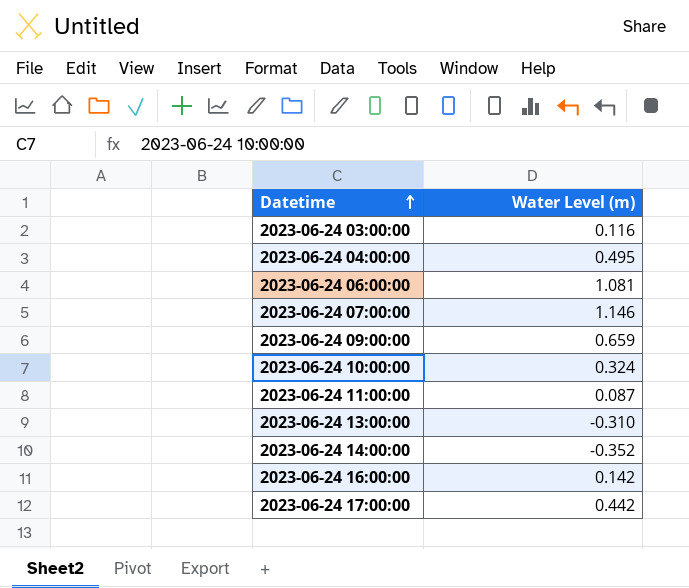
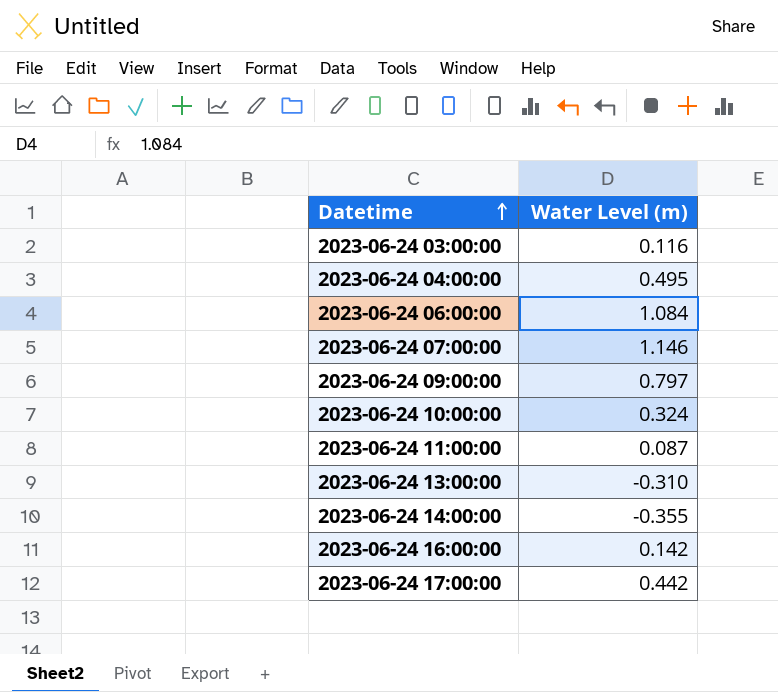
2023-06-24 06:00:00 | Water Level (m): 1.081 -> 1.084
2023-06-24 09:00:00 | Water Level (m): 0.659 -> 0.797
2023-06-24 14:00:00 | Water Level (m): -0.352 -> -0.355

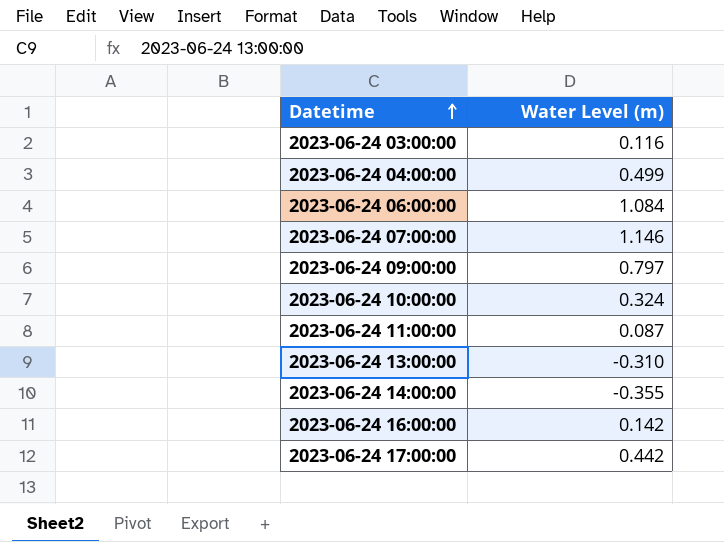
2023-06-24 04:00:00 | Water Level (m): 0.495 -> 0.499

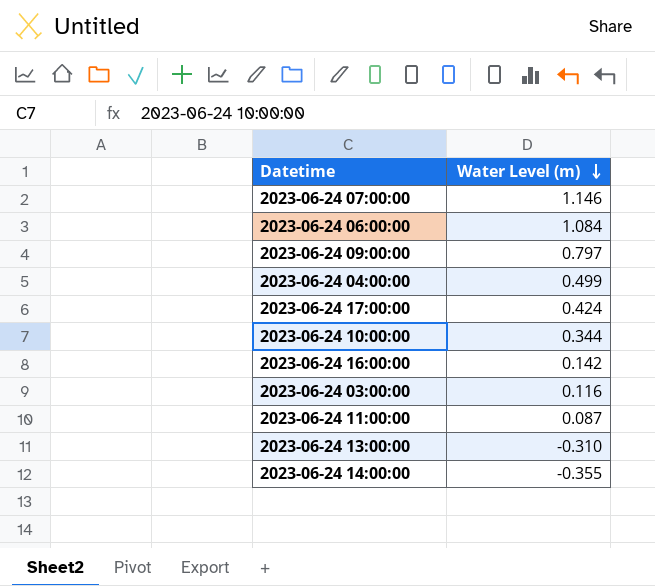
row order: Datetime ascending -> Water Level (m) descending
2023-06-24 17:00:00 | Water Level (m): 0.442 -> 0.424
2023-06-24 10:00:00 | Water Level (m): 0.324 -> 0.344

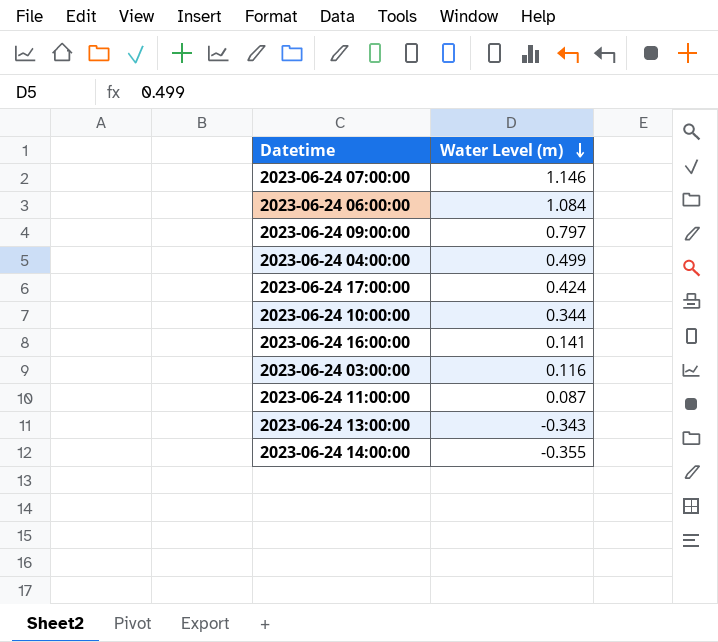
2023-06-24 16:00:00 | Water Level (m): 0.142 -> 0.141
2023-06-24 13:00:00 | Water Level (m): -0.310 -> -0.343

